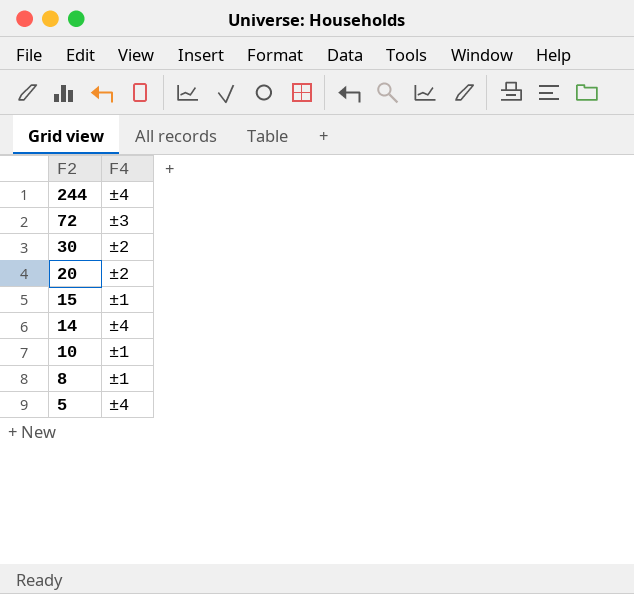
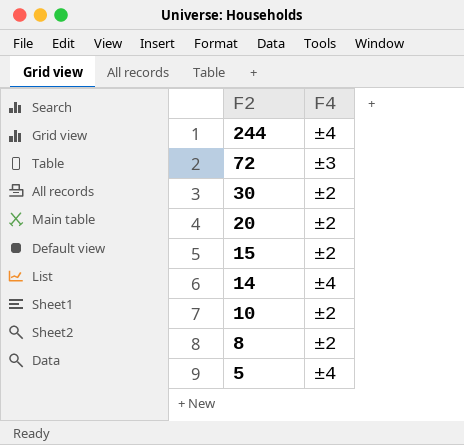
15 | F4: ±1 -> ±2
10 | F4: ±1 -> ±2
8 | F4: ±1 -> ±2

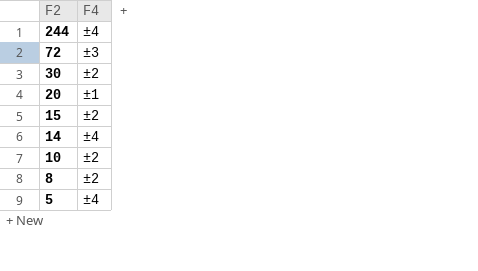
20 | F4: ±2 -> ±1

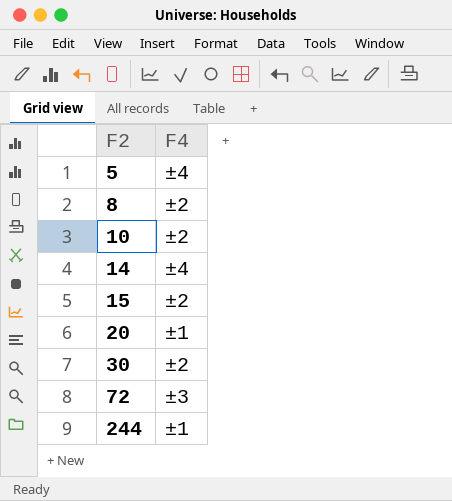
row order: F2 descending -> F2 ascending
244 | F4: ±4 -> ±1

